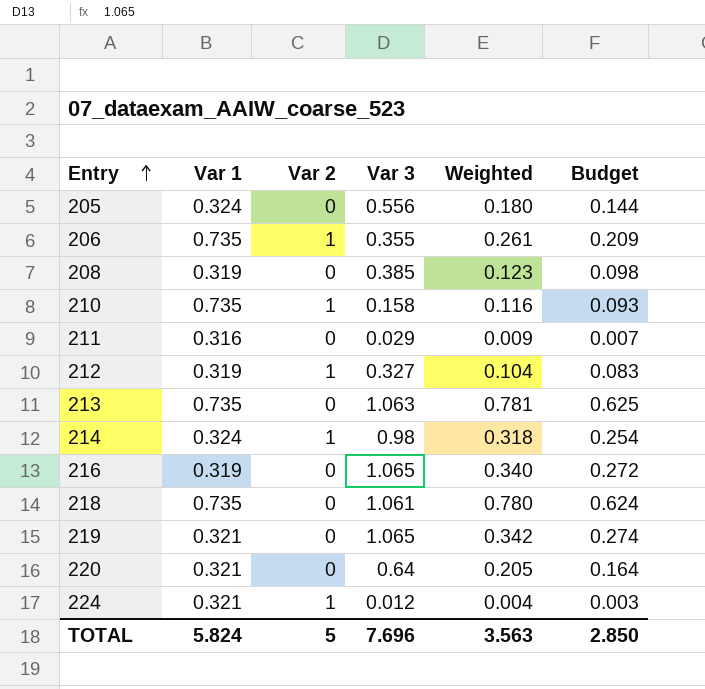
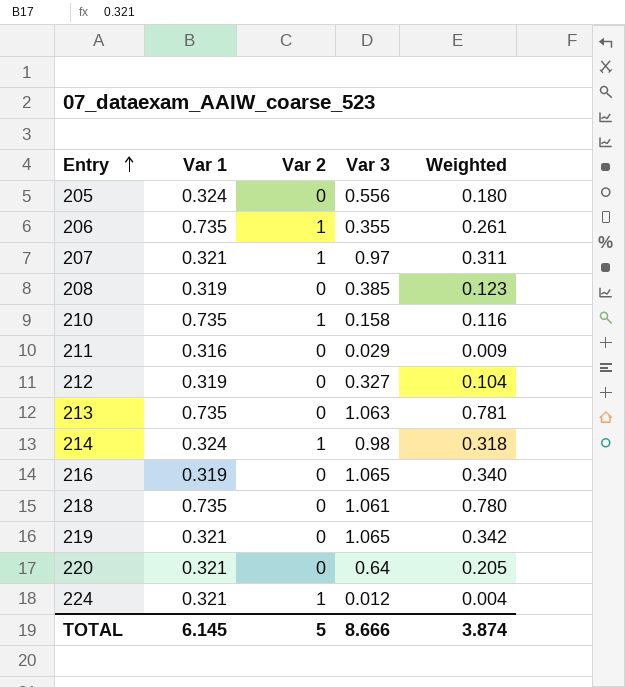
column Budget | formula: [Weighted] * 0.8 -> none
row 207: none -> 0.321 | 1 | 0.97 | 0.311
212 | Var 2: 1 -> 0
TOTAL | Var 1: 5.824 -> 6.145
TOTAL | Var 3: 7.696 -> 8.666
TOTAL | Weighted: 3.563 -> 3.874

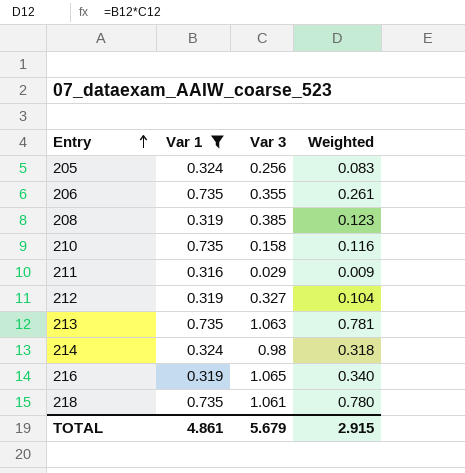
filter: none -> Var 1 != 0.321
column Var 2 | position: 3 -> none
205 | Var 3: 0.556 -> 0.256
205 | Weighted: 0.180 -> 0.083
TOTAL | Var 1: 6.145 -> 4.861
TOTAL | Var 3: 8.666 -> 5.679
TOTAL | Weighted: 3.874 -> 2.915

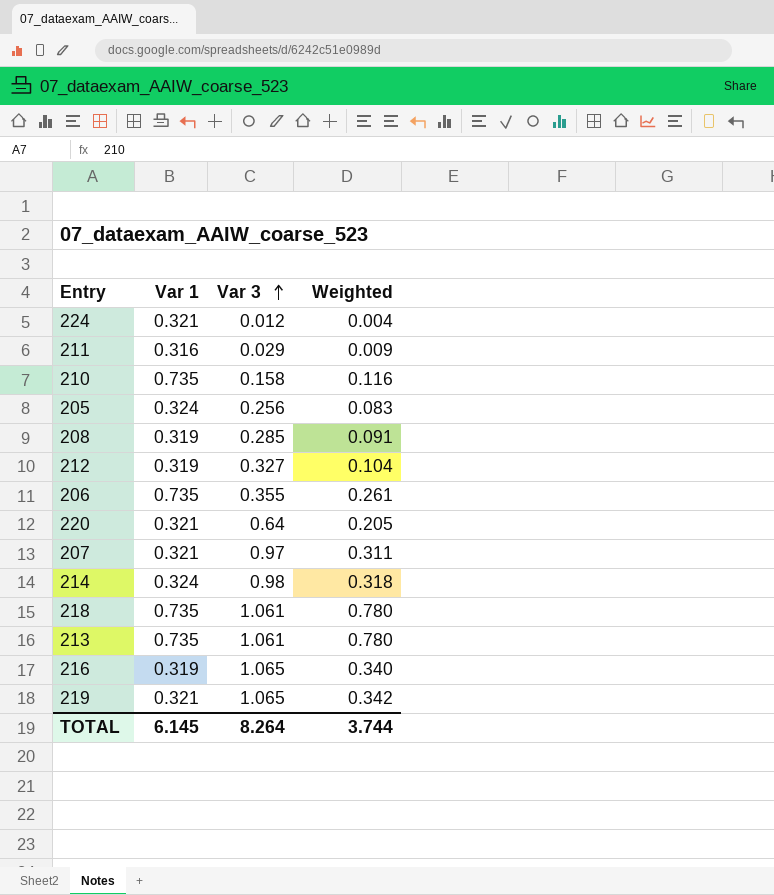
filter: Var 1 != 0.321 -> none
row order: Entry ascending -> Var 3 ascending
208 | Var 3: 0.385 -> 0.285
208 | Weighted: 0.123 -> 0.091
213 | Var 3: 1.063 -> 1.061
213 | Weighted: 0.781 -> 0.780
TOTAL | Var 1: 4.861 -> 6.145
TOTAL | Var 3: 5.679 -> 8.264
TOTAL | Weighted: 2.915 -> 3.744

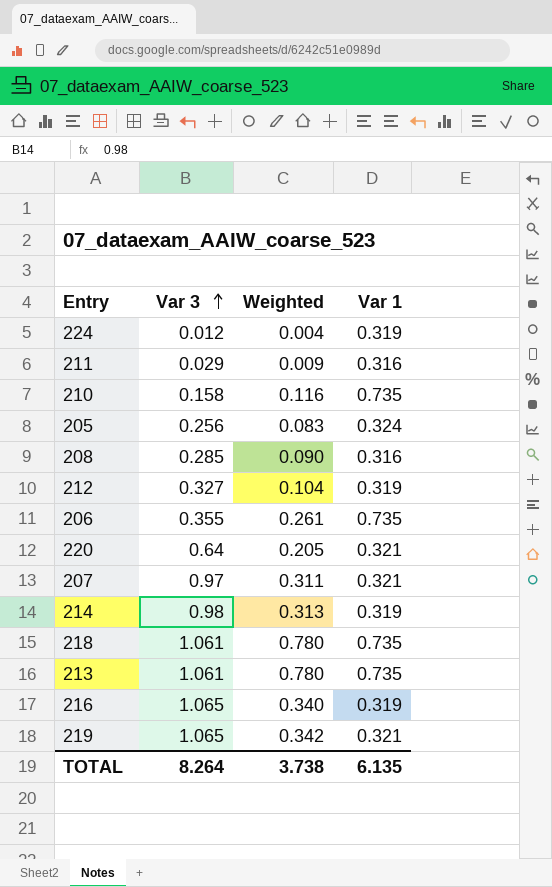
column Var 1 | position: 2 -> 4
224 | Var 1: 0.321 -> 0.319
208 | Weighted: 0.091 -> 0.090
208 | Var 1: 0.319 -> 0.316
214 | Weighted: 0.318 -> 0.313
214 | Var 1: 0.324 -> 0.319
TOTAL | Weighted: 3.744 -> 3.738
TOTAL | Var 1: 6.145 -> 6.135

